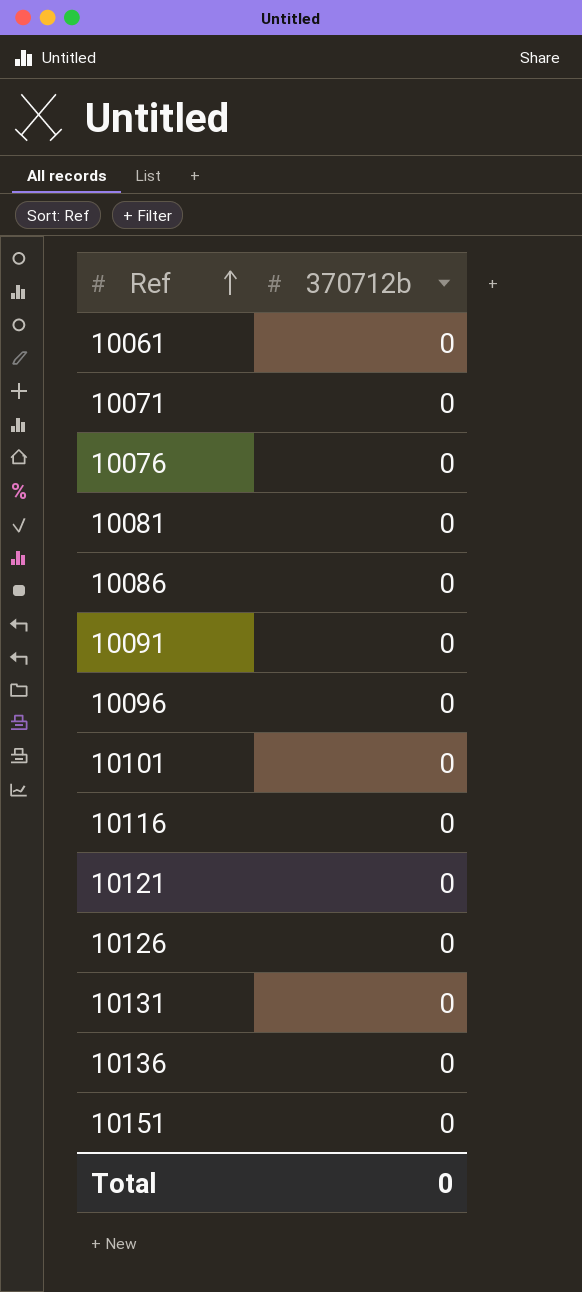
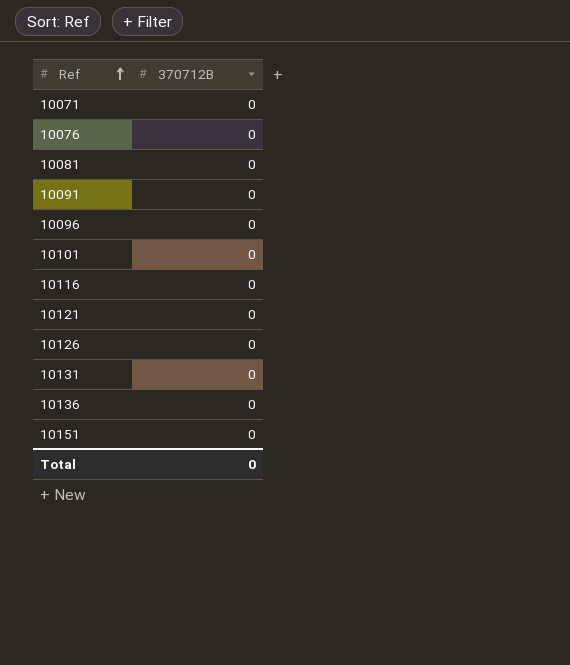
column name: 370712b -> 370712B
row 10061: 0 -> none
row 10086: 0 -> none

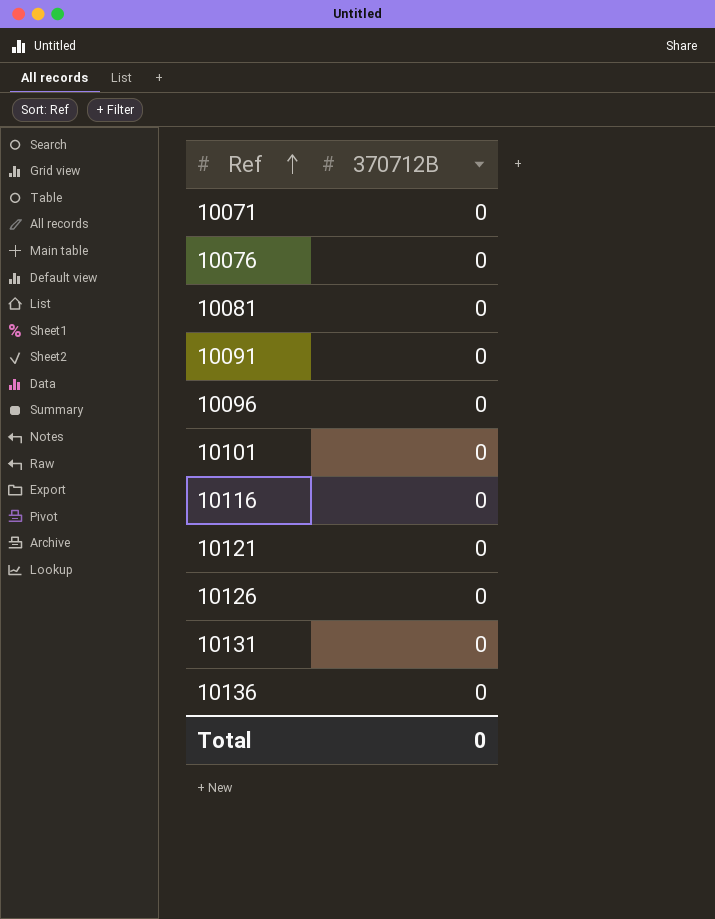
row 10151: 0 -> none

